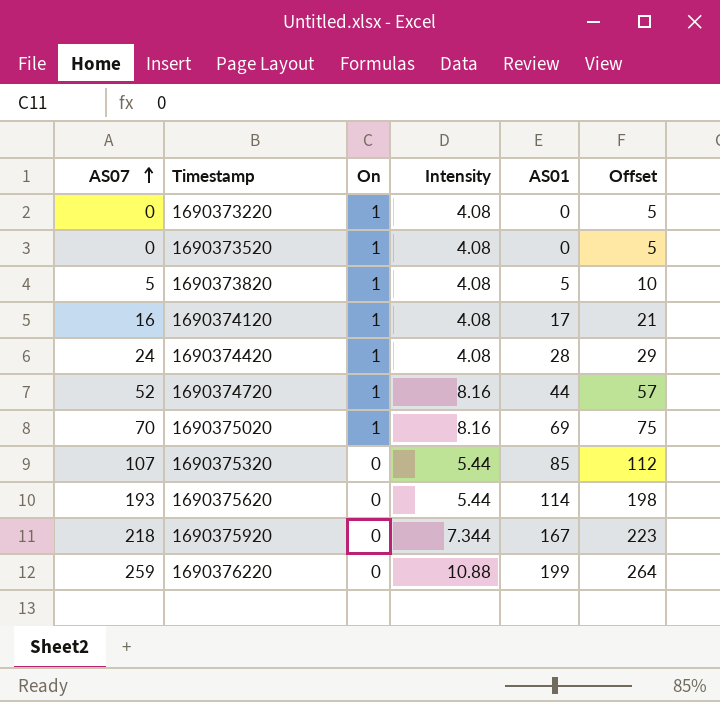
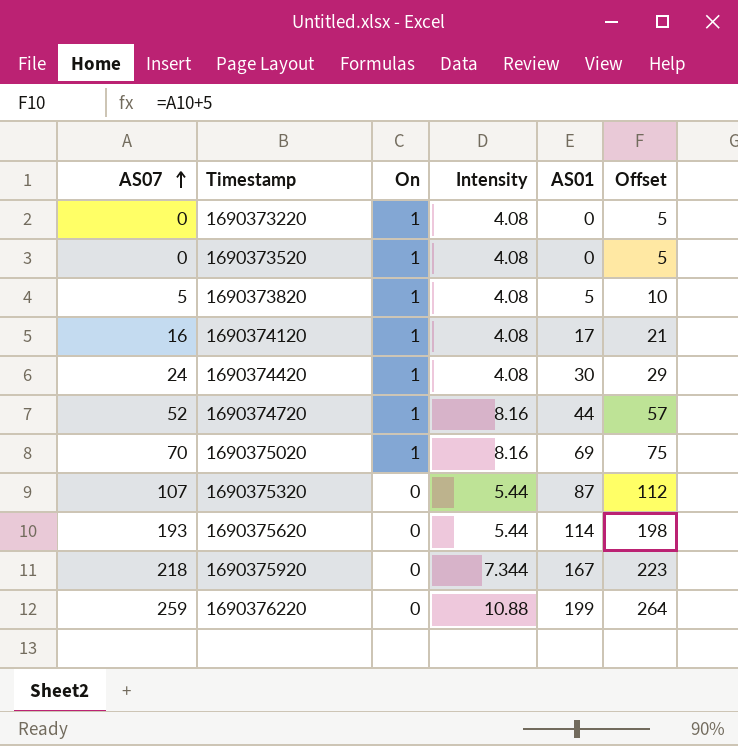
1690374420 | AS01: 28 -> 30
1690375320 | AS01: 85 -> 87

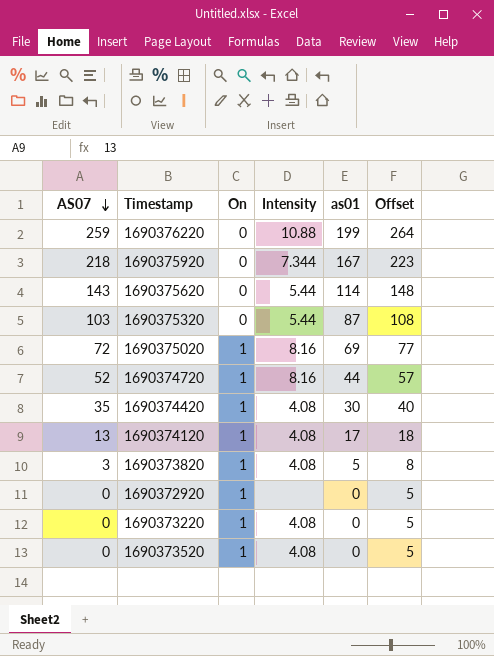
row order: AS07 ascending -> AS07 descending
column name: AS01 -> as01
1690375620 | AS07: 193 -> 143
1690375620 | Offset: 198 -> 148
1690375320 | AS07: 107 -> 103
1690375320 | Offset: 112 -> 108
1690375020 | AS07: 70 -> 72
1690375020 | Offset: 75 -> 77
1690374420 | AS07: 24 -> 35
1690374420 | Offset: 29 -> 40
1690374120 | AS07: 16 -> 13
1690374120 | Offset: 21 -> 18
1690373820 | AS07: 5 -> 3
1690373820 | Offset: 10 -> 8
row 1690372920: none -> 0 | 1 | none | 0 | 5

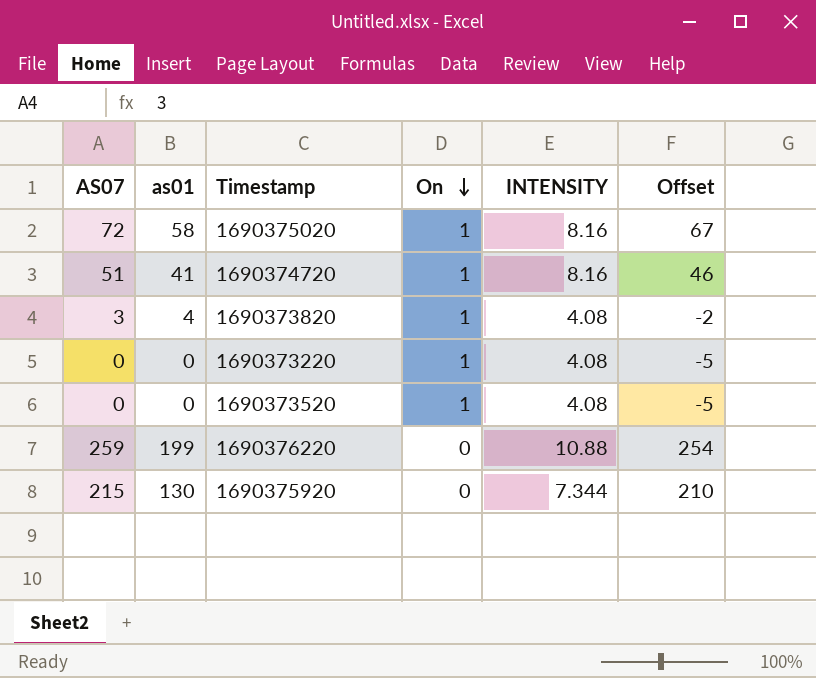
row order: AS07 descending -> On descending
column as01 | position: 5 -> 2
column name: Intensity -> INTENSITY
column Offset | formula: [AS07] + 5 -> [AS07] - 5
row 1690375620: 143 | 0 | 5.44 | 114 | 148 -> none
row 1690375320: 103 | 0 | 5.44 | 87 | 108 -> none
row 1690374420: 35 | 1 | 4.08 | 30 | 40 -> none
row 1690374120: 13 | 1 | 4.08 | 17 | 18 -> none
row 1690372920: 0 | 1 | none | 0 | 5 -> none
1690375020 | as01: 69 -> 58
1690374720 | AS07: 52 -> 51
1690374720 | as01: 44 -> 41
1690373820 | as01: 5 -> 4
1690375920 | AS07: 218 -> 215
1690375920 | as01: 167 -> 130

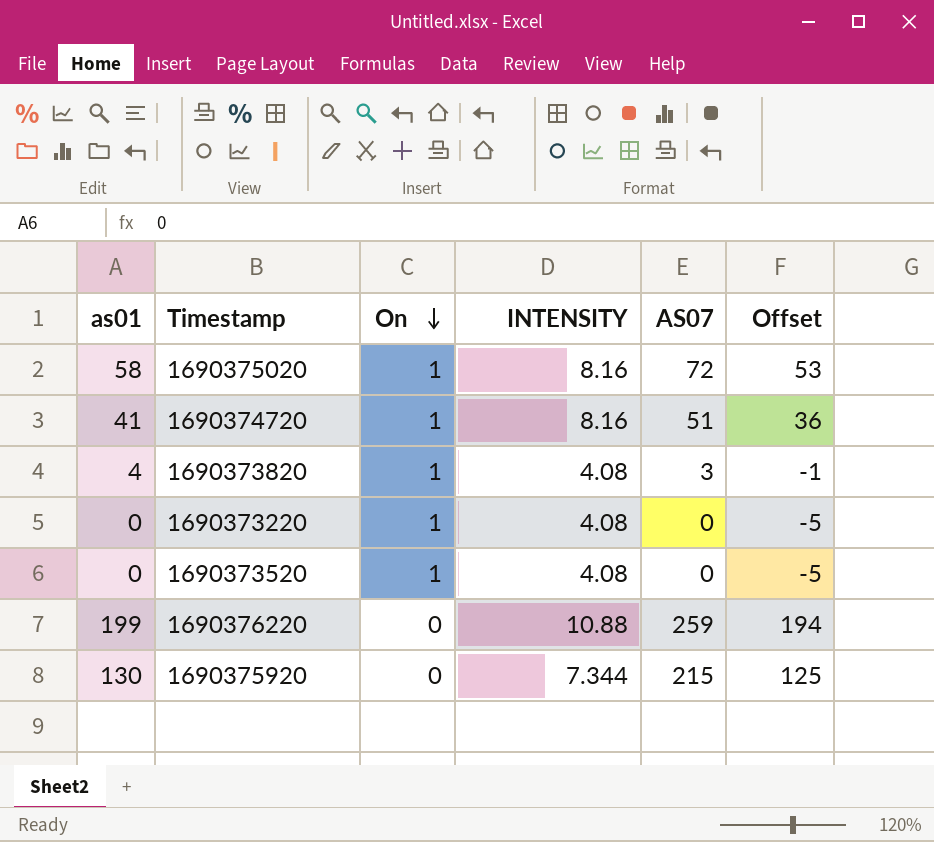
column AS07 | position: 1 -> 5
column Offset | formula: [AS07] - 5 -> [as01] - 5

